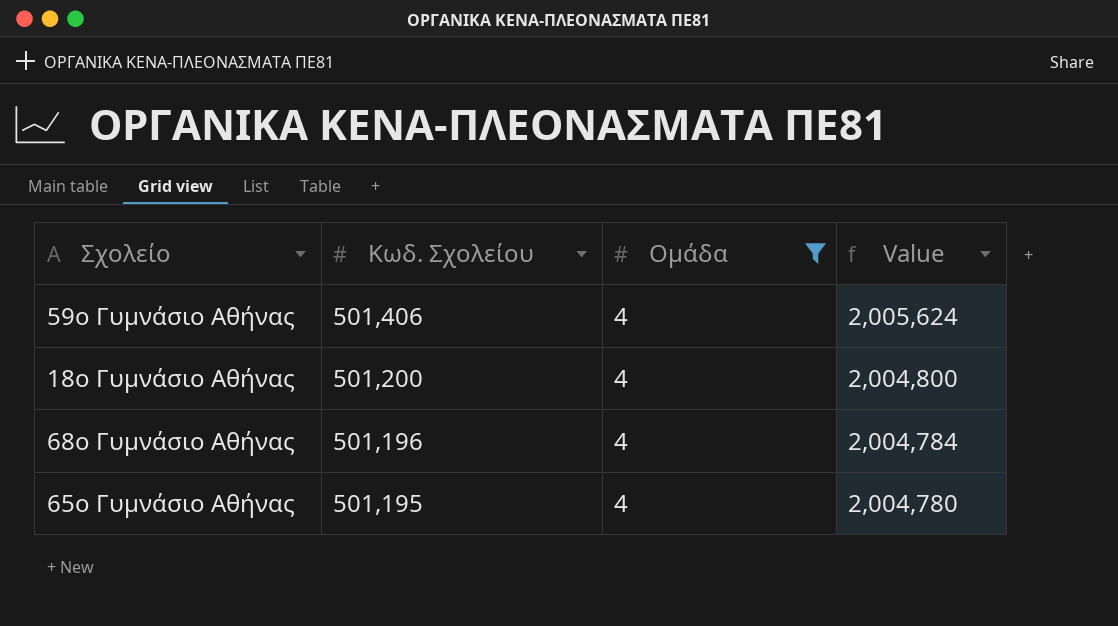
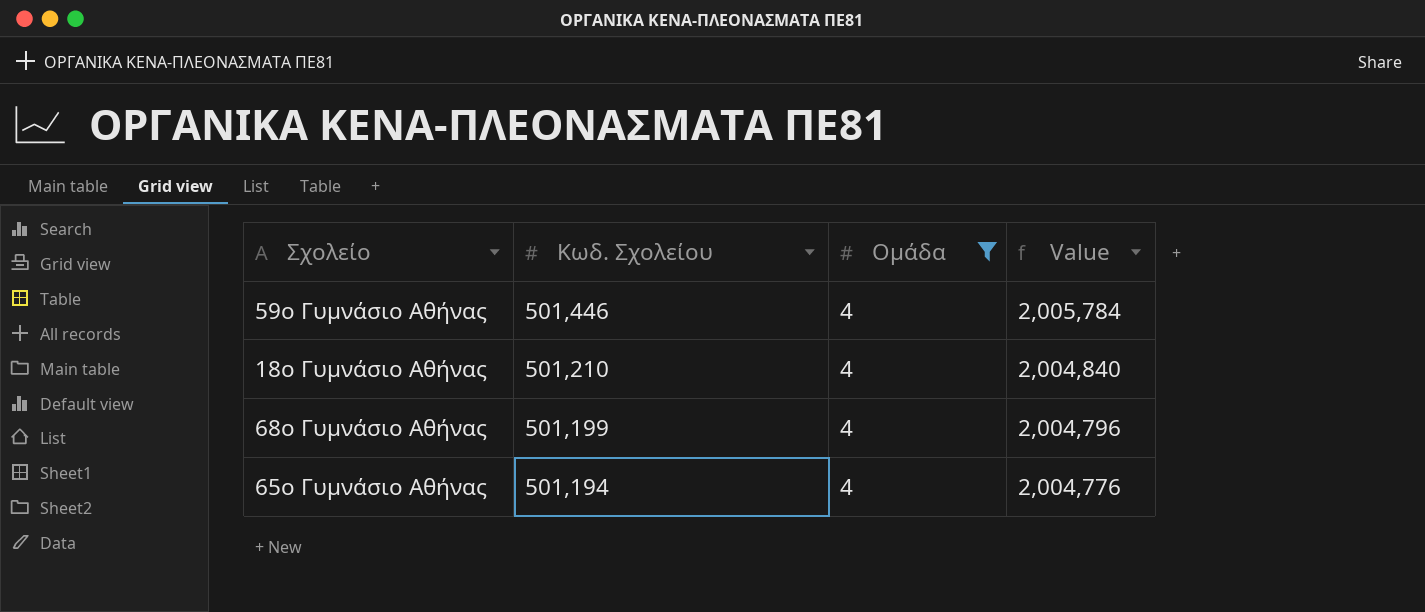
59ο Γυμνάσιο Αθήνας | Κωδ. Σχολείου: 501,406 -> 501,446
59ο Γυμνάσιο Αθήνας | Value: 2,005,624 -> 2,005,784
18ο Γυμνάσιο Αθήνας | Κωδ. Σχολείου: 501,200 -> 501,210
18ο Γυμνάσιο Αθήνας | Value: 2,004,800 -> 2,004,840
68ο Γυμνάσιο Αθήνας | Κωδ. Σχολείου: 501,196 -> 501,199
68ο Γυμνάσιο Αθήνας | Value: 2,004,784 -> 2,004,796
65ο Γυμνάσιο Αθήνας | Κωδ. Σχολείου: 501,195 -> 501,194
65ο Γυμνάσιο Αθήνας | Value: 2,004,780 -> 2,004,776

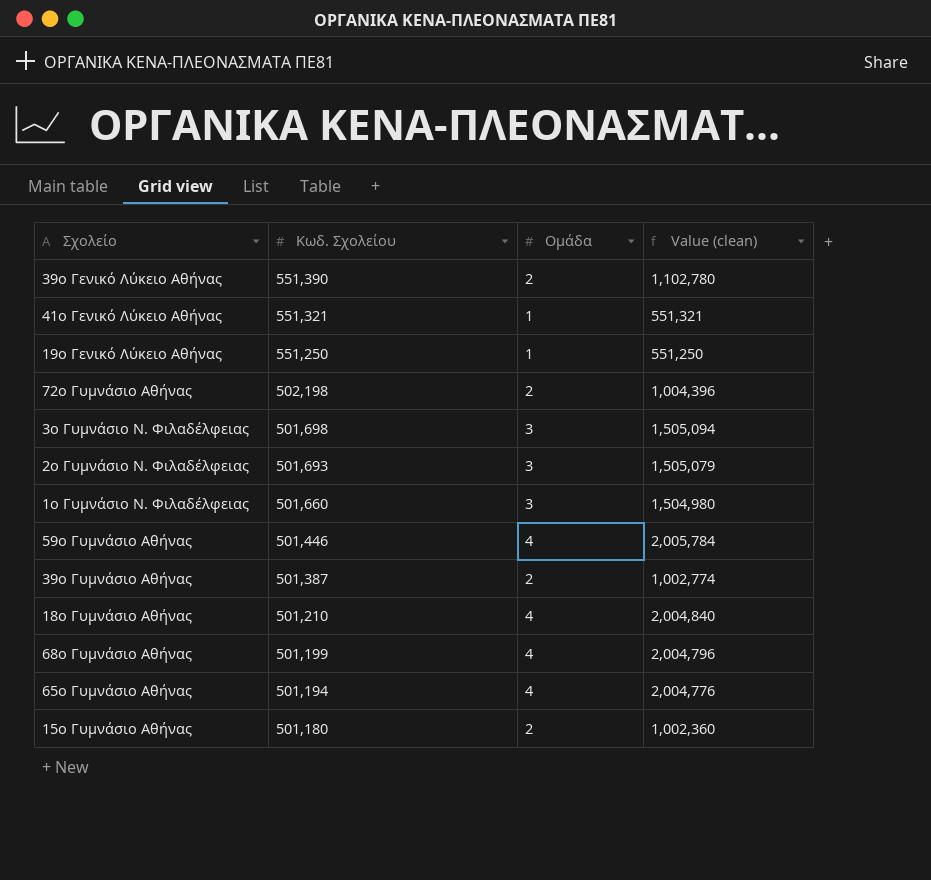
filter: Ομάδα = 4 -> none
column name: Value -> Value (clean)

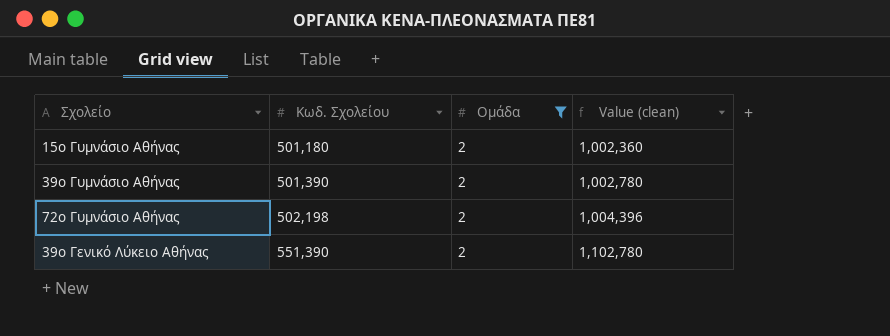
filter: none -> Ομάδα = 2
row order: Κωδ. Σχολείου descending -> Κωδ. Σχολείου ascending
39ο Γυμνάσιο Αθήνας | Κωδ. Σχολείου: 501,387 -> 501,390
39ο Γυμνάσιο Αθήνας | Value (clean): 1,002,774 -> 1,002,780

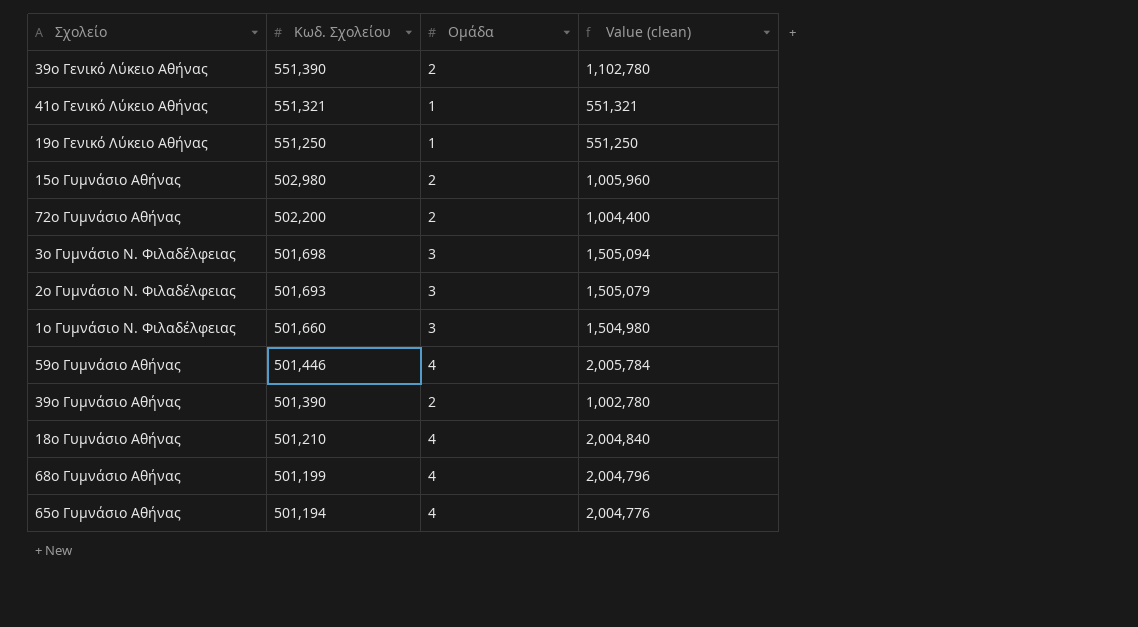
filter: Ομάδα = 2 -> none
row order: Κωδ. Σχολείου ascending -> Κωδ. Σχολείου descending
15ο Γυμνάσιο Αθήνας | Κωδ. Σχολείου: 501,180 -> 502,980
15ο Γυμνάσιο Αθήνας | Value (clean): 1,002,360 -> 1,005,960
72ο Γυμνάσιο Αθήνας | Κωδ. Σχολείου: 502,198 -> 502,200
72ο Γυμνάσιο Αθήνας | Value (clean): 1,004,396 -> 1,004,400

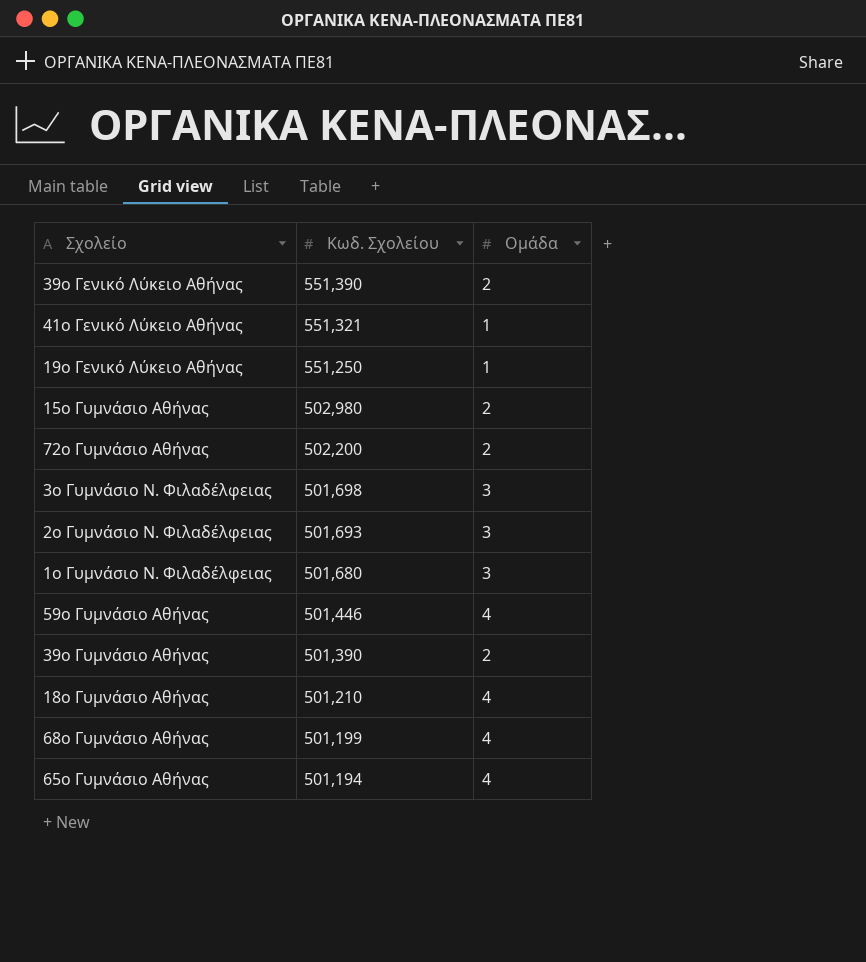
column Value (clean) | formula: [Κωδ. Σχολείου] * [Ομάδα] -> none
1ο Γυμνάσιο Ν. Φιλαδέλφειας | Κωδ. Σχολείου: 501,660 -> 501,680

